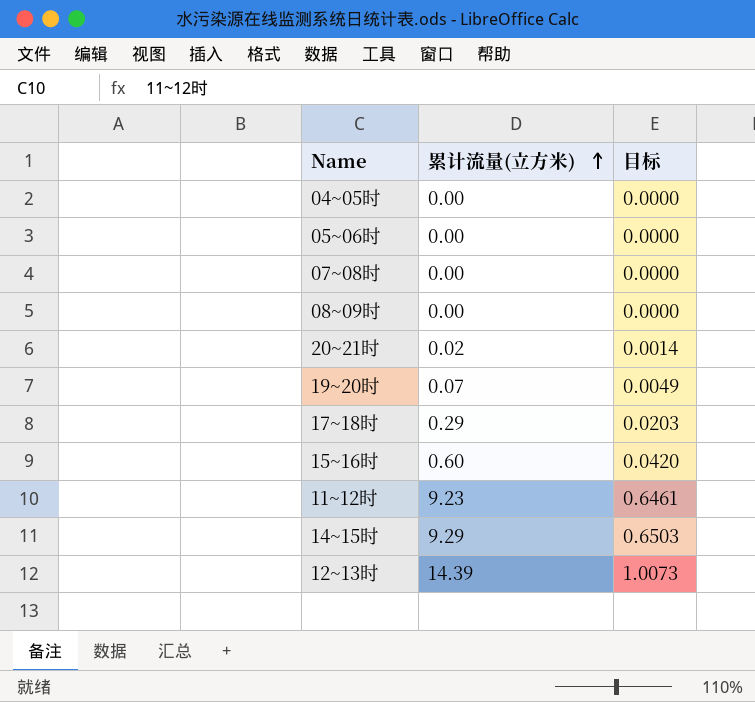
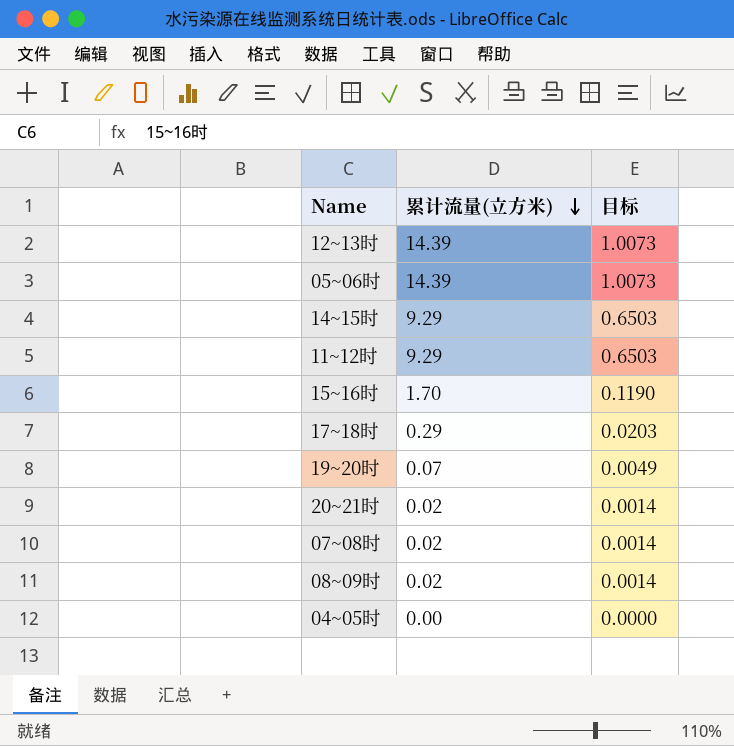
row order: 累计流量(立方米) ascending -> 累计流量(立方米) descending
05~06时 | 累计流量(立方米): 0.00 -> 14.39
05~06时 | 目标: 0.0000 -> 1.0073
11~12时 | 累计流量(立方米): 9.23 -> 9.29
11~12时 | 目标: 0.6461 -> 0.6503
15~16时 | 累计流量(立方米): 0.60 -> 1.70
15~16时 | 目标: 0.0420 -> 0.1190
07~08时 | 累计流量(立方米): 0.00 -> 0.02
07~08时 | 目标: 0.0000 -> 0.0014
08~09时 | 累计流量(立方米): 0.00 -> 0.02
08~09时 | 目标: 0.0000 -> 0.0014

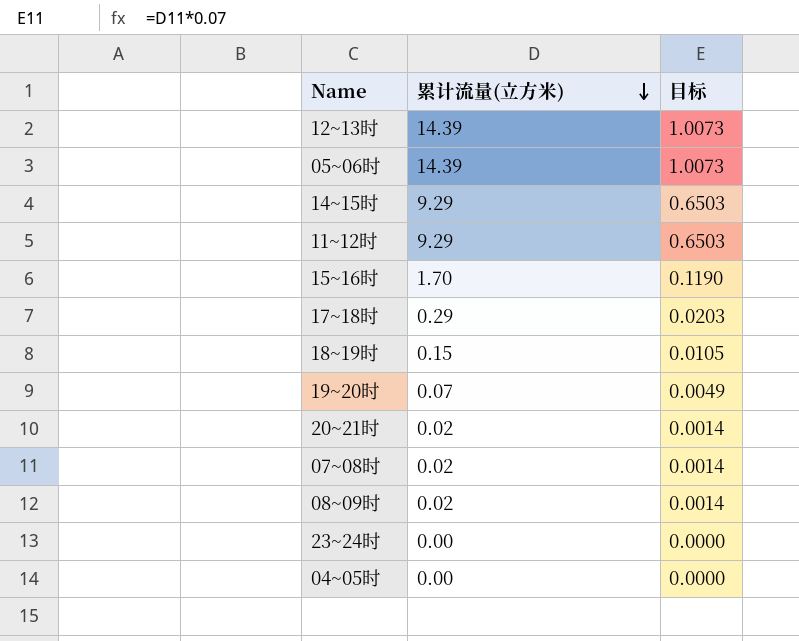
row 18~19时: none -> 0.15 | 0.0105
row 23~24时: none -> 0.00 | 0.0000

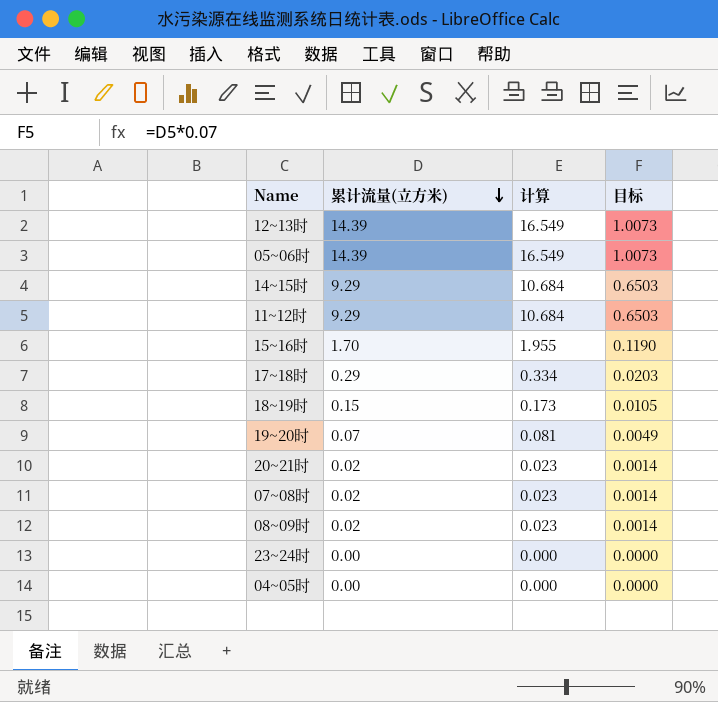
column 计算 | formula: none -> [累计流量(立方米)] * 1.15

